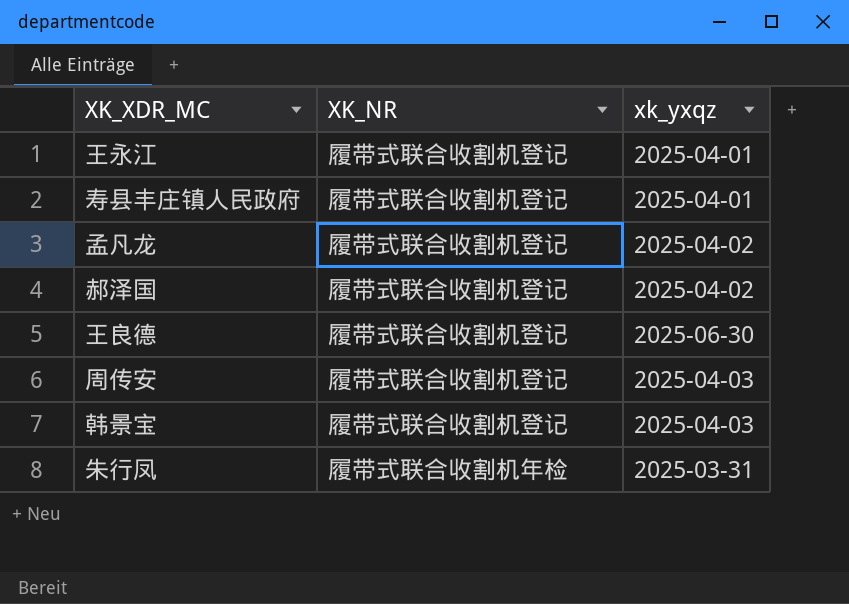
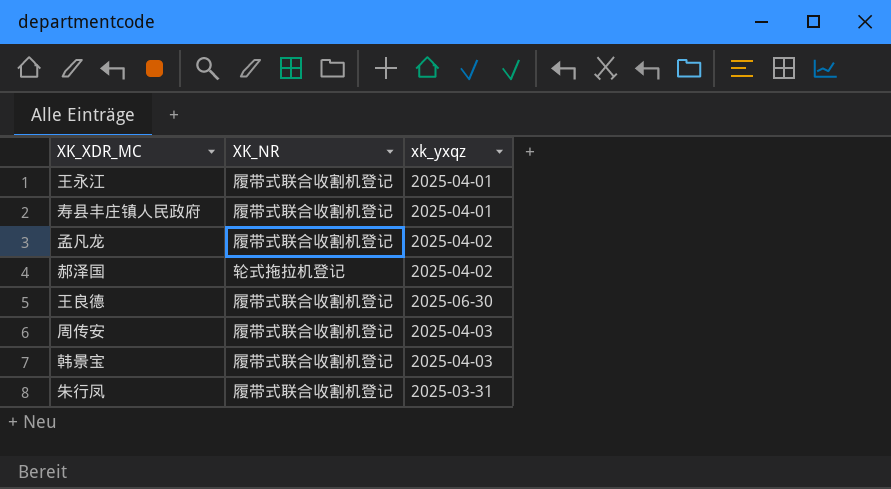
郝泽国 | XK_NR: 履带式联合收割机登记 -> 轮式拖拉机登记
朱行凤 | XK_NR: 履带式联合收割机年检 -> 履带式联合收割机登记

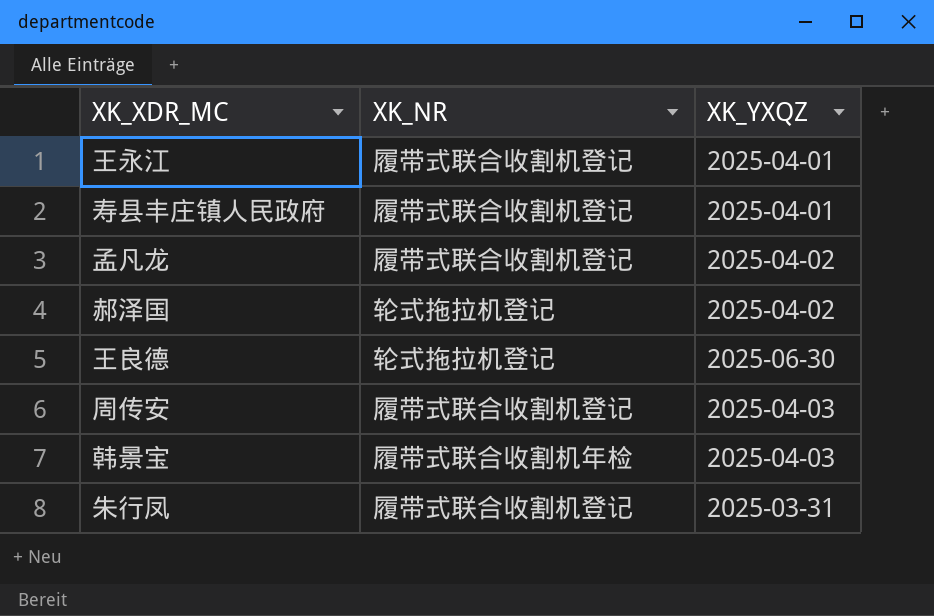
column name: xk_yxqz -> XK_YXQZ
王良德 | XK_NR: 履带式联合收割机登记 -> 轮式拖拉机登记
韩景宝 | XK_NR: 履带式联合收割机登记 -> 履带式联合收割机年检

